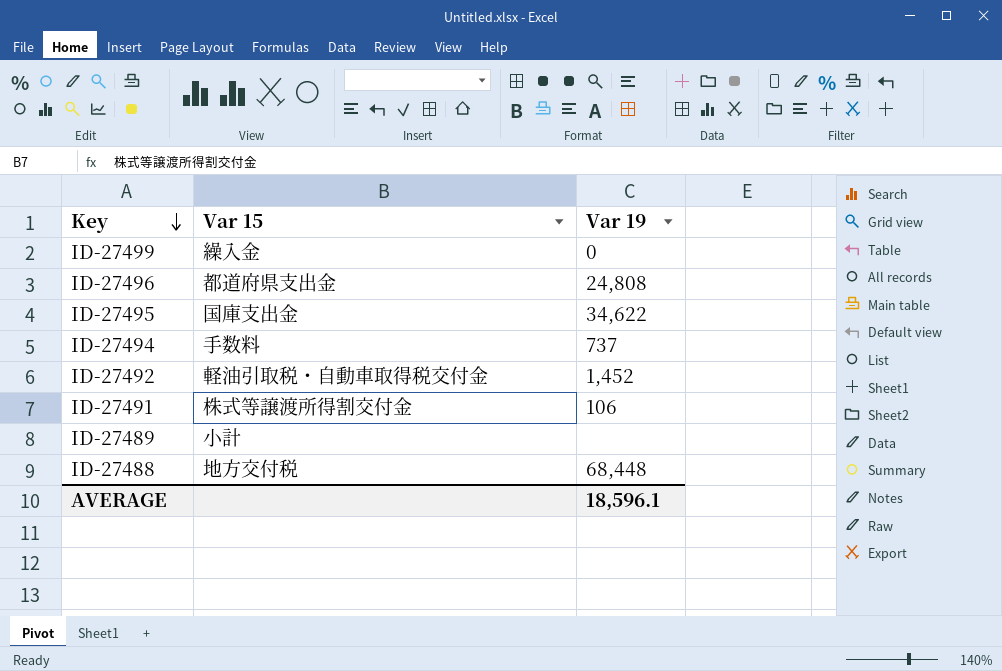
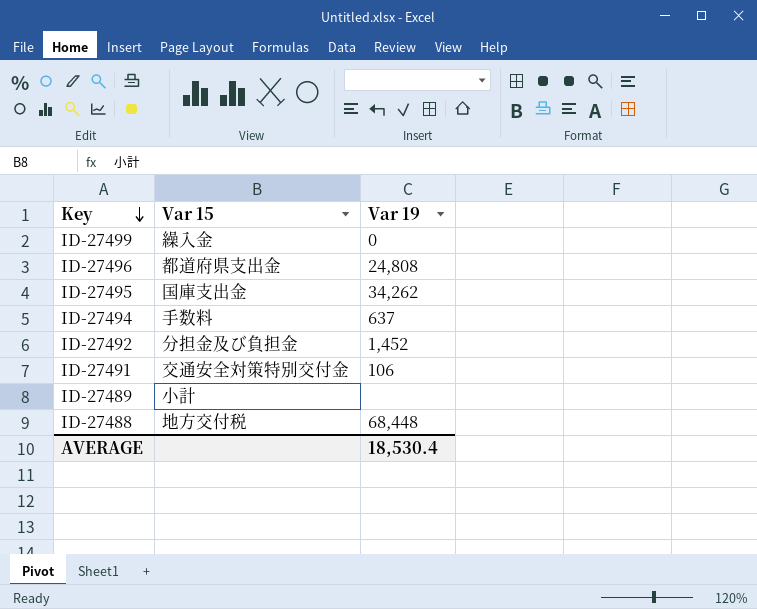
ID-27495 | Var 19: 34,622 -> 34,262
ID-27494 | Var 19: 737 -> 637
ID-27492 | Var 15: 軽油引取税・自動車取得税交付金 -> 分担金及び負担金
ID-27491 | Var 15: 株式等譲渡所得割交付金 -> 交通安全対策特別交付金
AVERAGE | Var 19: 18,596.1 -> 18,530.4

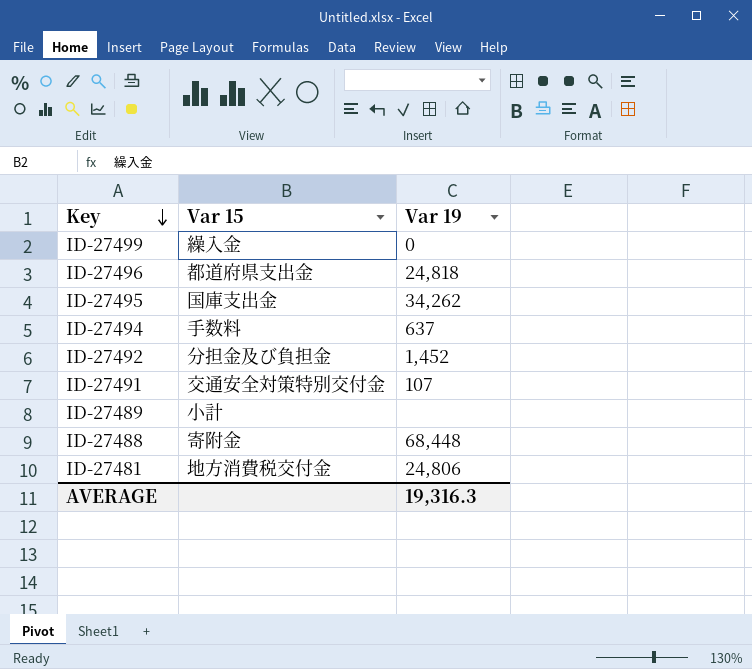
ID-27496 | Var 19: 24,808 -> 24,818
ID-27491 | Var 19: 106 -> 107
ID-27488 | Var 15: 地方交付税 -> 寄附金
row ID-27481: none -> 地方消費税交付金 | 24,806
AVERAGE | Var 19: 18,530.4 -> 19,316.3

